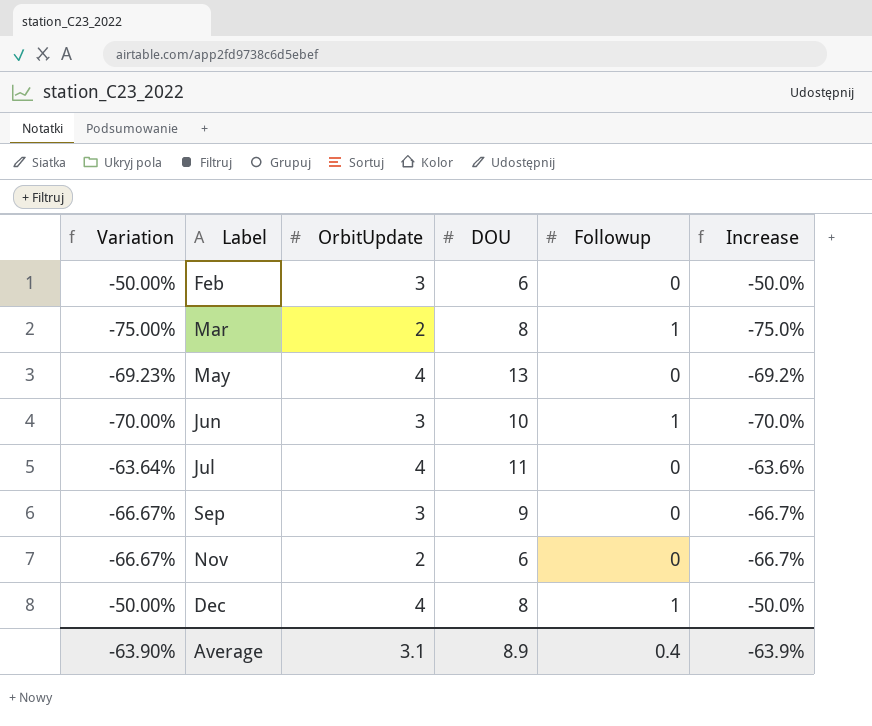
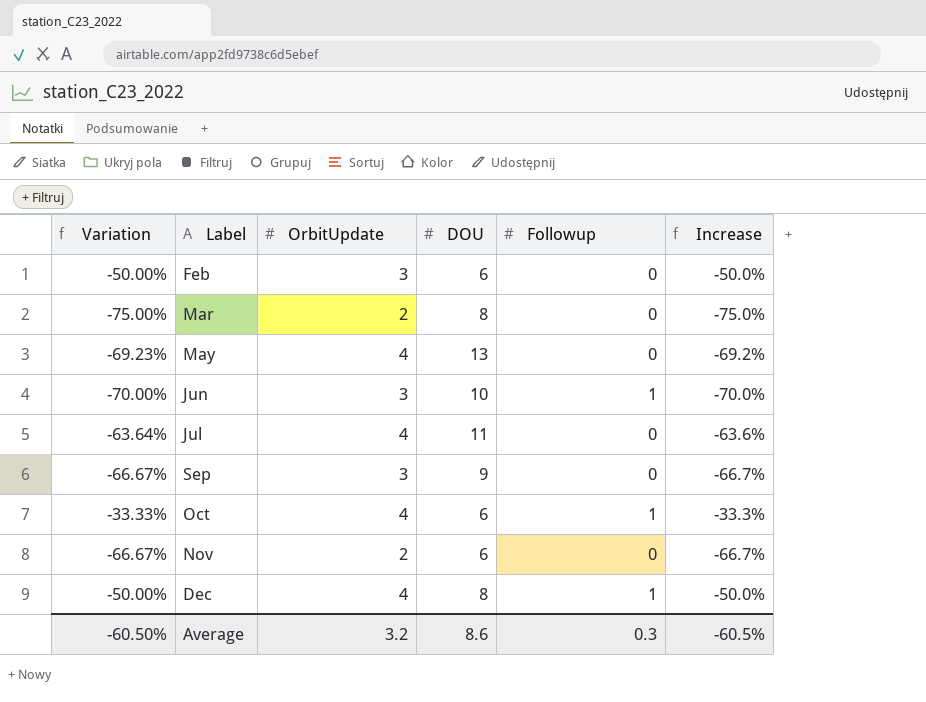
Mar | Followup: 1 -> 0
row Oct: none -> -33.33% | 4 | 6 | 1 | -33.3%
Average | Variation: -63.90% -> -60.50%
Average | OrbitUpdate: 3.1 -> 3.2
Average | DOU: 8.9 -> 8.6
Average | Followup: 0.4 -> 0.3
Average | Increase: -63.9% -> -60.5%

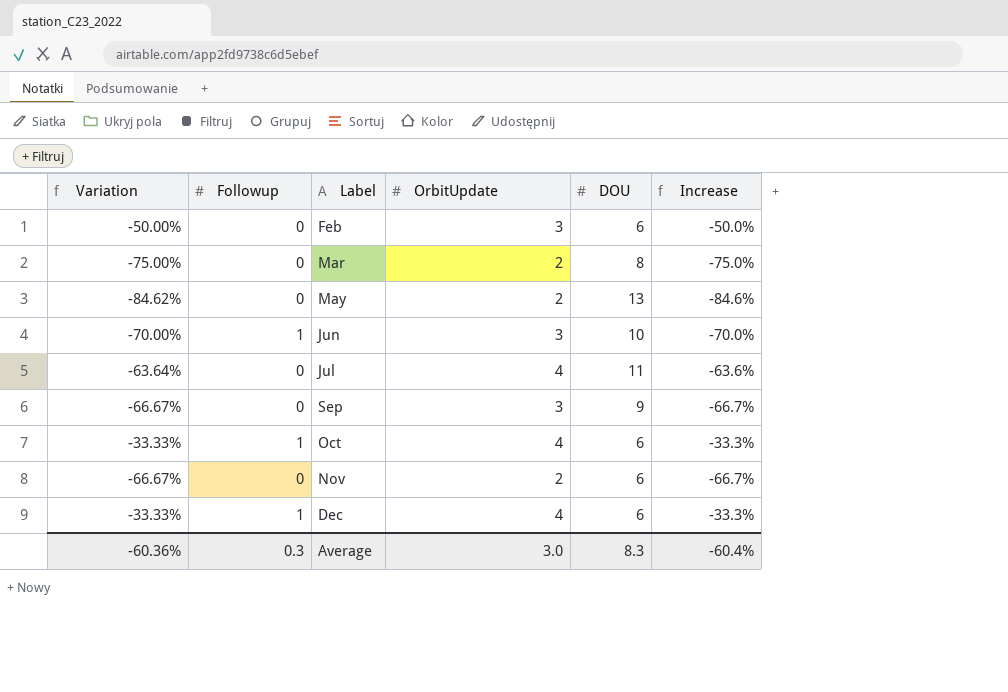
column Followup | position: 5 -> 2
May | Variation: -69.23% -> -84.62%
May | OrbitUpdate: 4 -> 2
May | Increase: -69.2% -> -84.6%
Dec | Variation: -50.00% -> -33.33%
Dec | DOU: 8 -> 6
Dec | Increase: -50.0% -> -33.3%
Average | Variation: -60.50% -> -60.36%
Average | OrbitUpdate: 3.2 -> 3.0
Average | DOU: 8.6 -> 8.3
Average | Increase: -60.5% -> -60.4%

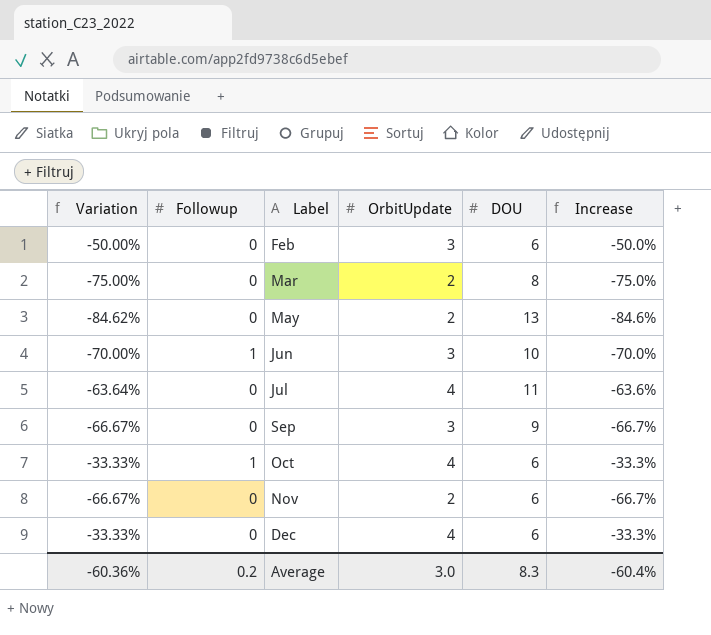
Dec | Followup: 1 -> 0
Average | Followup: 0.3 -> 0.2

